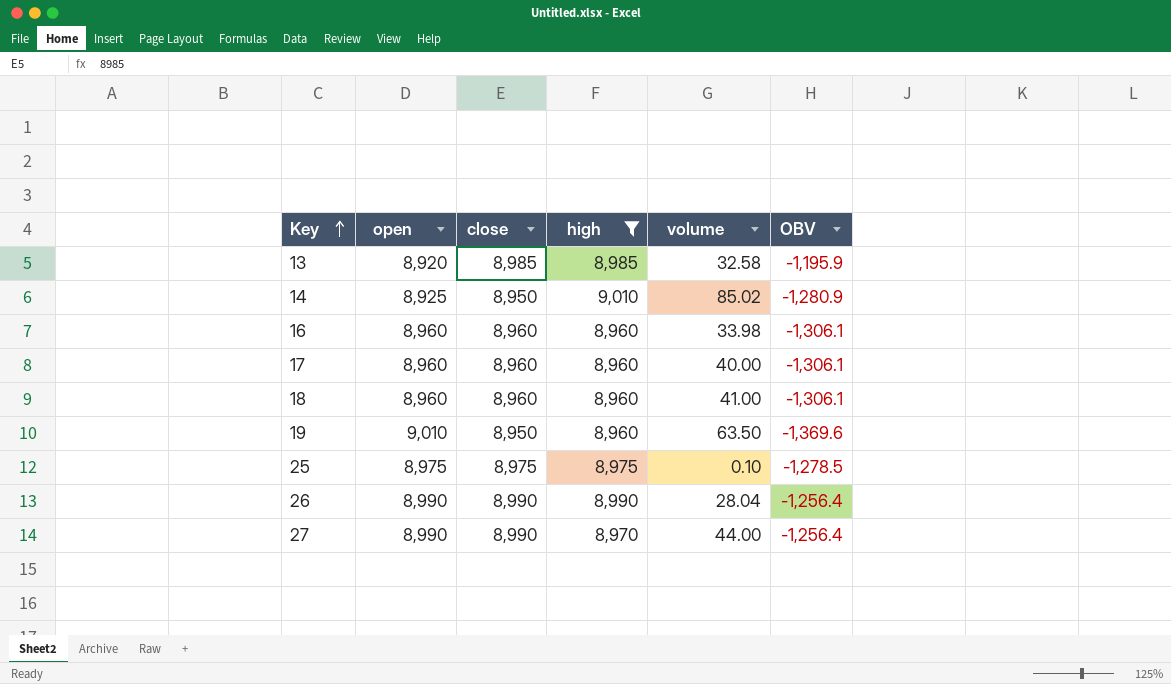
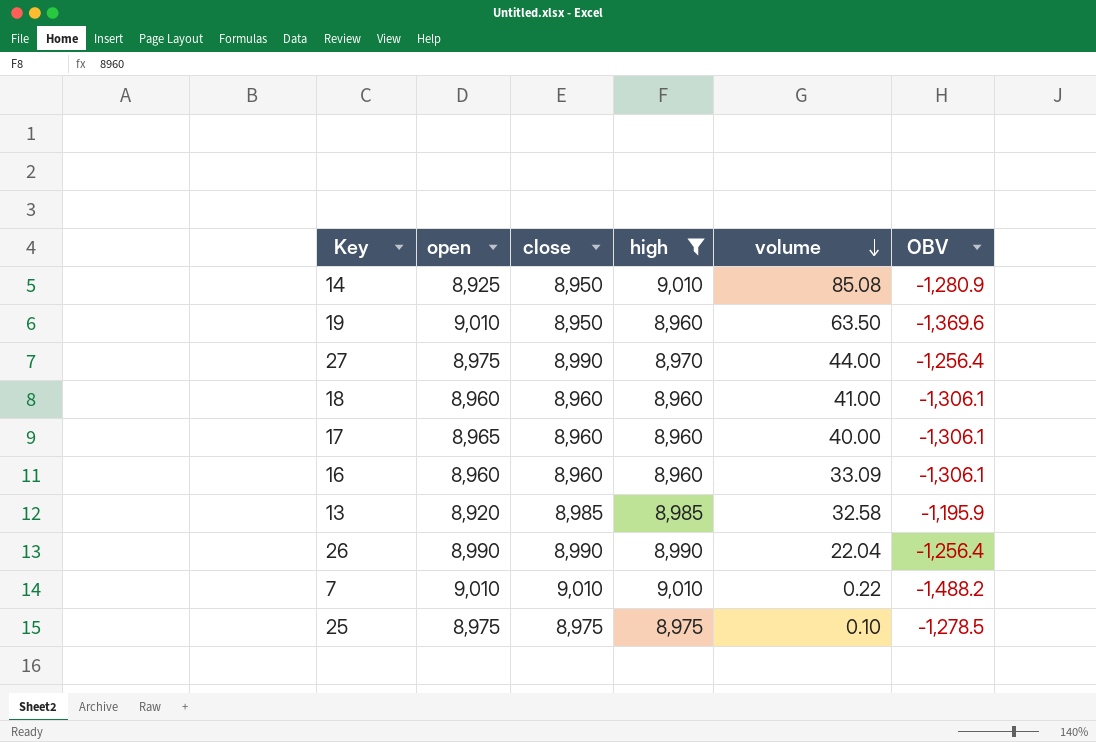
row order: Key ascending -> volume descending
14 | volume: 85.02 -> 85.08
27 | open: 8,990 -> 8,975
17 | open: 8,960 -> 8,965
16 | volume: 33.98 -> 33.09
26 | volume: 28.04 -> 22.04
row 7: none -> 9,010 | 9,010 | 9,010 | 0.22 | -1,488.2

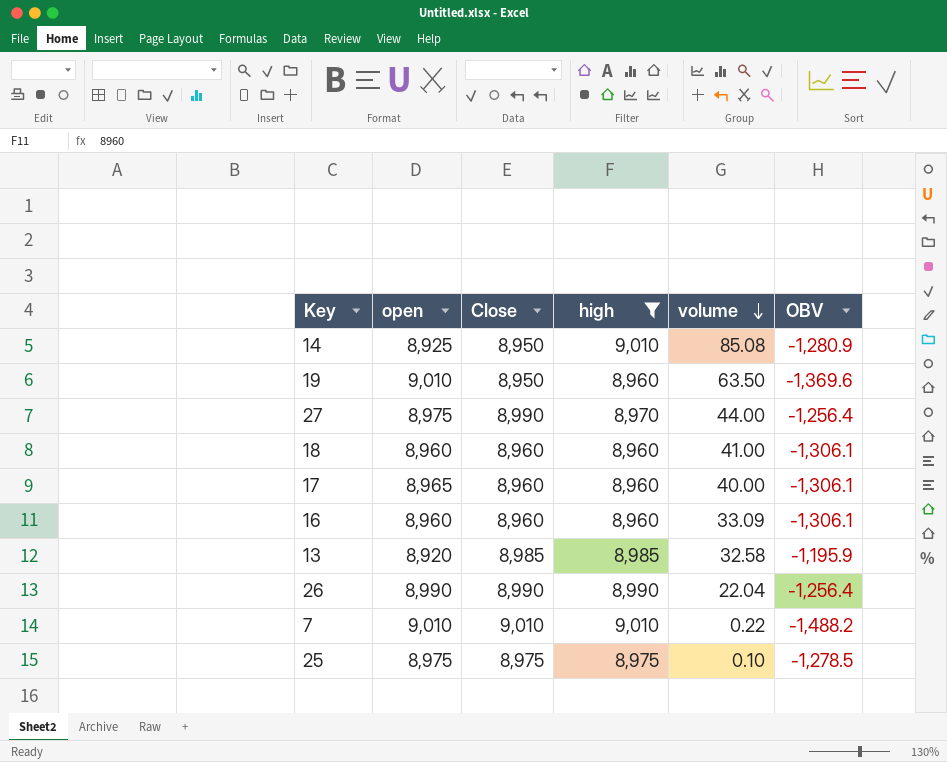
column name: close -> Close

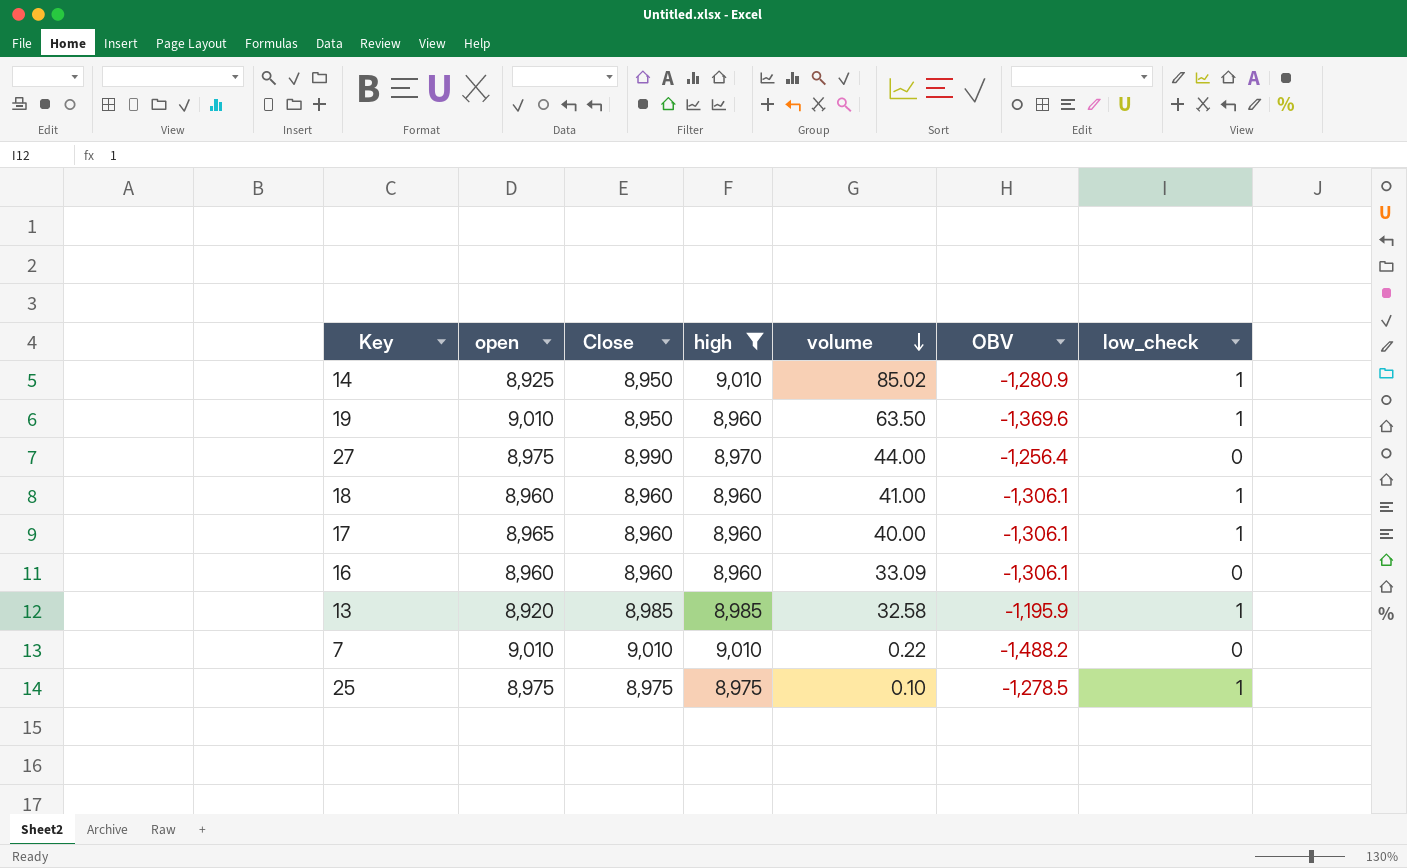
column low_check | position: none -> 7
row 26: 8,990 | 8,990 | 8,990 | 22.04 | -1,256.4 -> none
14 | volume: 85.08 -> 85.02

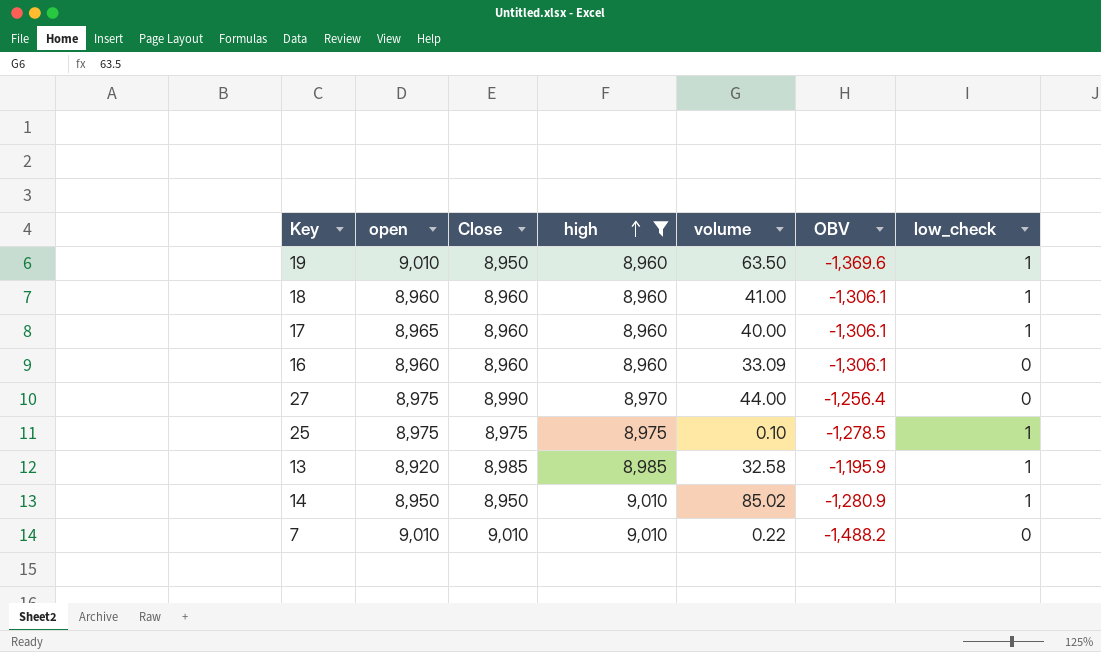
row order: volume descending -> high ascending
14 | open: 8,925 -> 8,950

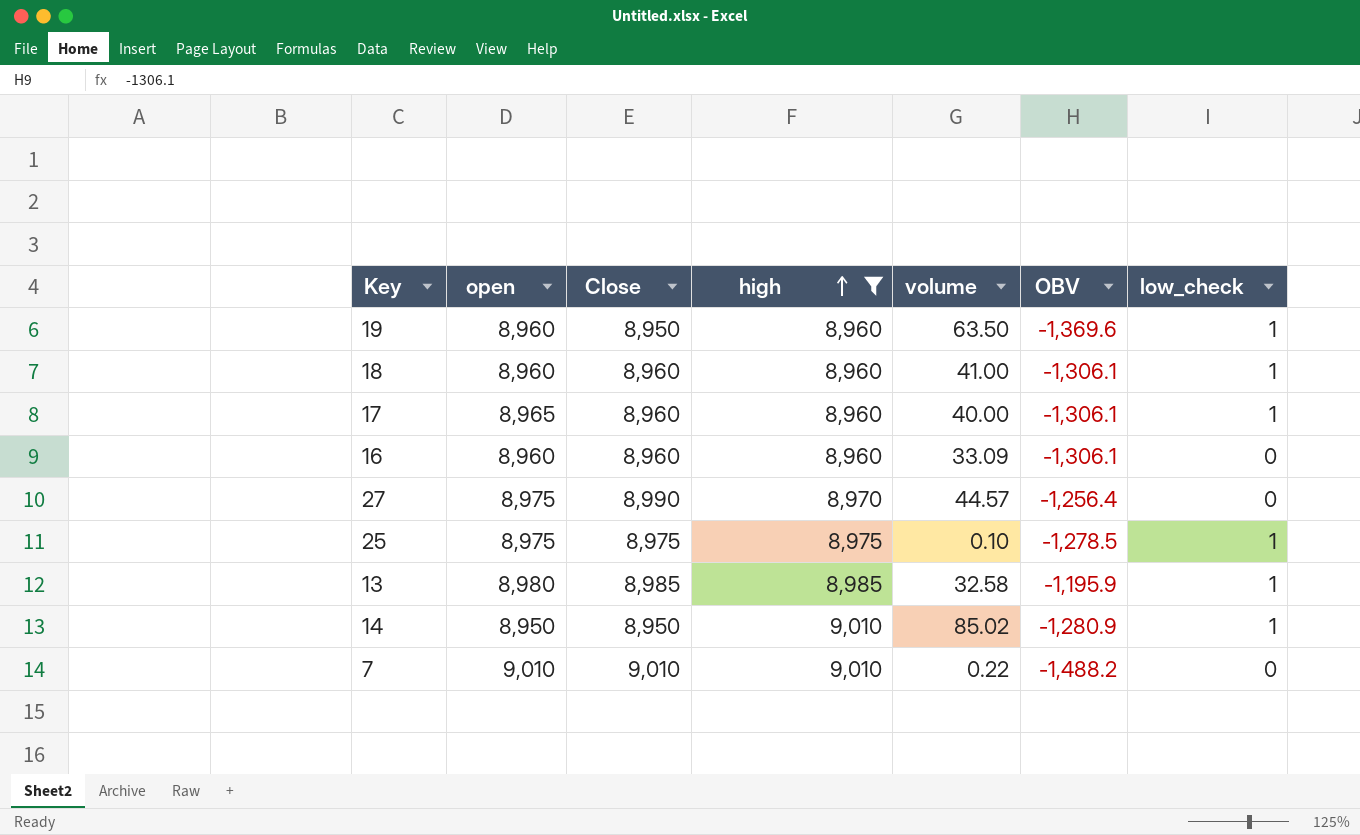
19 | open: 9,010 -> 8,960
27 | volume: 44.00 -> 44.57
13 | open: 8,920 -> 8,980

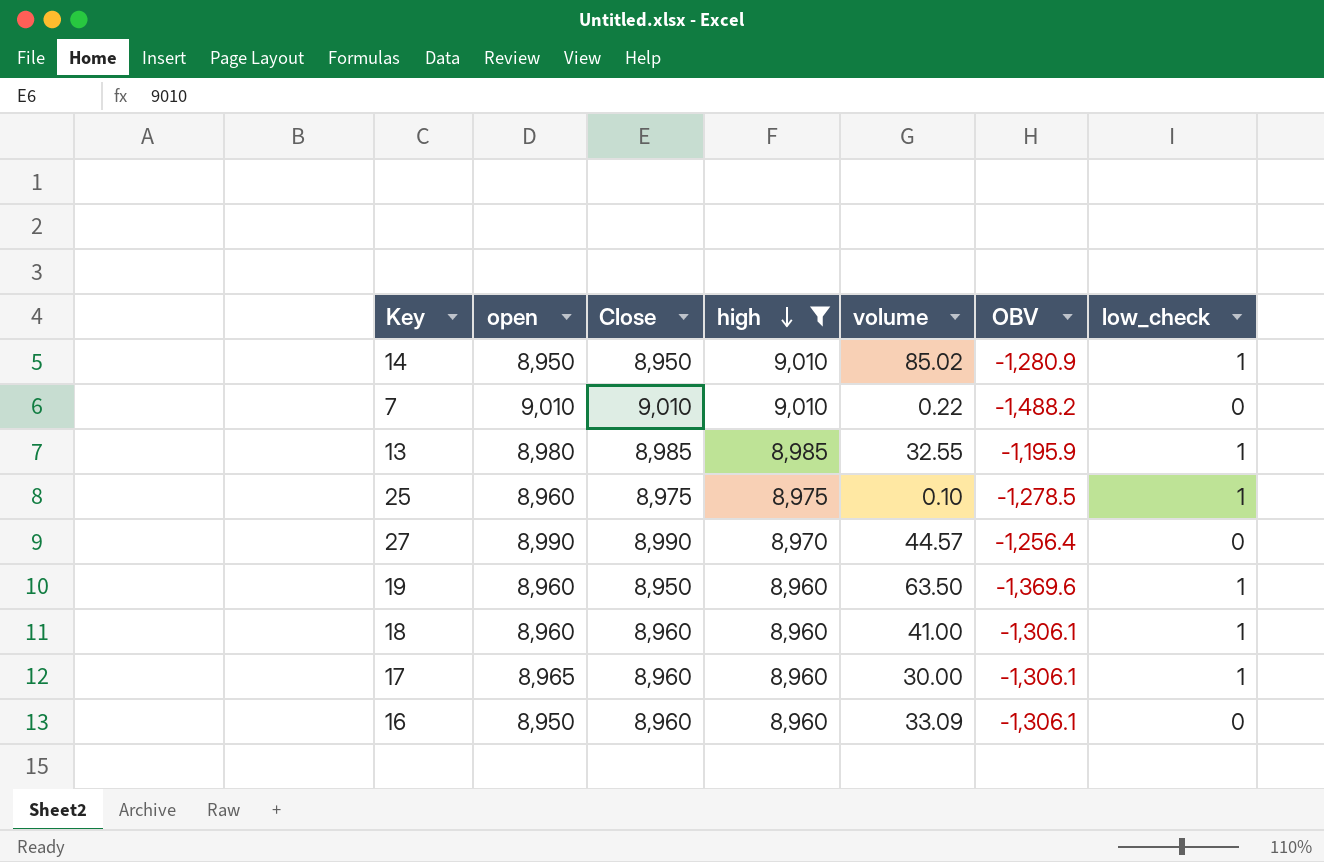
row order: high ascending -> high descending
13 | volume: 32.58 -> 32.55
25 | open: 8,975 -> 8,960
27 | open: 8,975 -> 8,990
17 | volume: 40.00 -> 30.00
16 | open: 8,960 -> 8,950

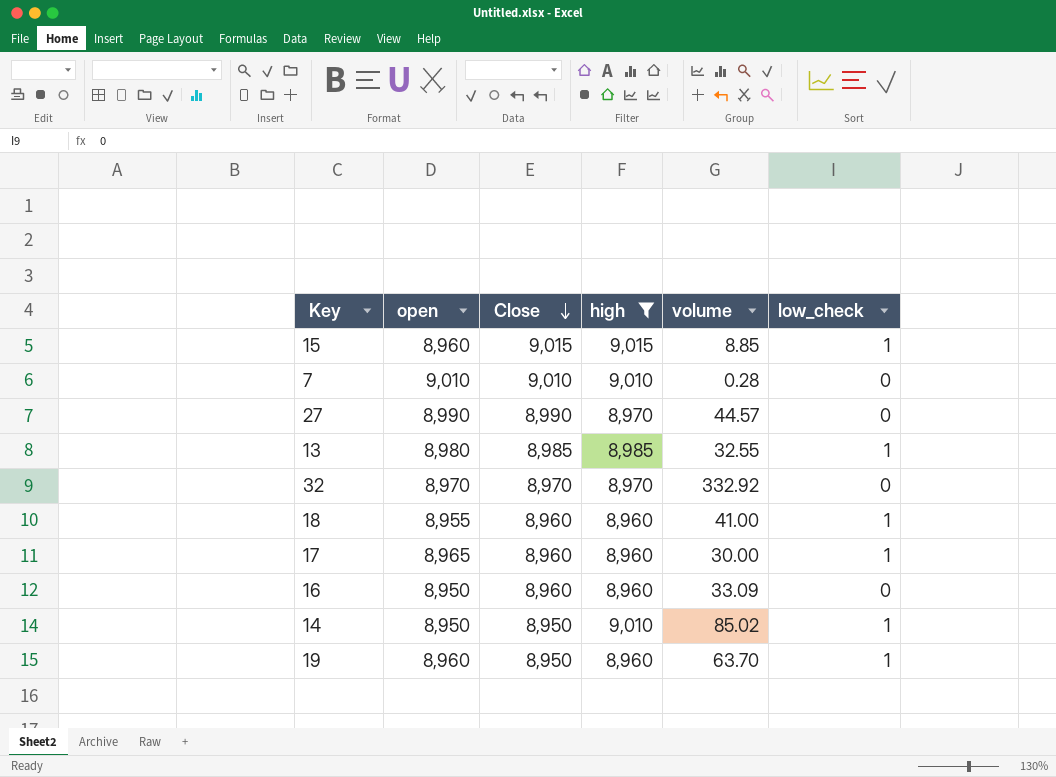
row order: high descending -> Close descending
column OBV | position: 6 -> none
row 25: 8,960 | 8,975 | 8,975 | 0.10 | -1,278.5 | 1 -> none
row 15: none -> 8,960 | 9,015 | 9,015 | 8.85 | 1
7 | volume: 0.22 -> 0.28
row 32: none -> 8,970 | 8,970 | 8,970 | 332.92 | 0
18 | open: 8,960 -> 8,955
19 | volume: 63.50 -> 63.70

